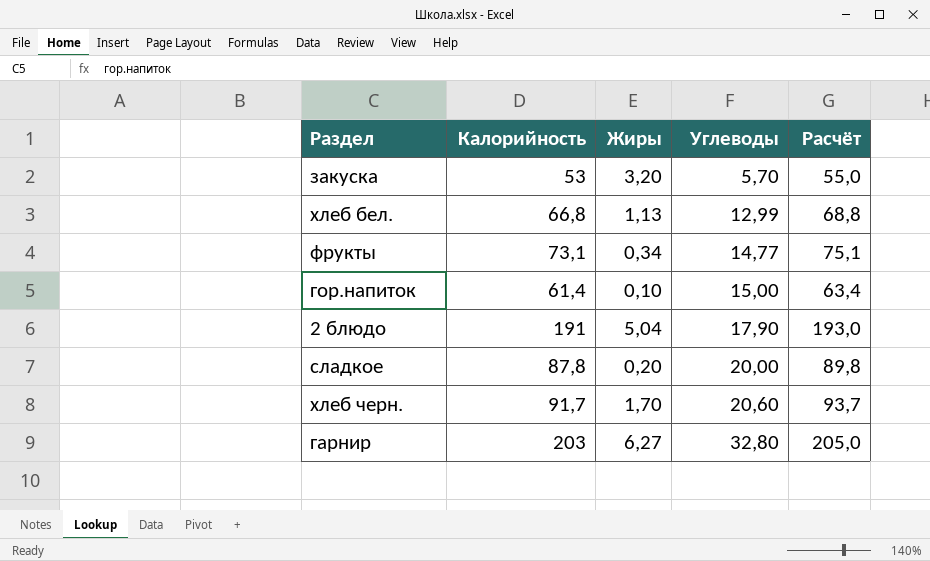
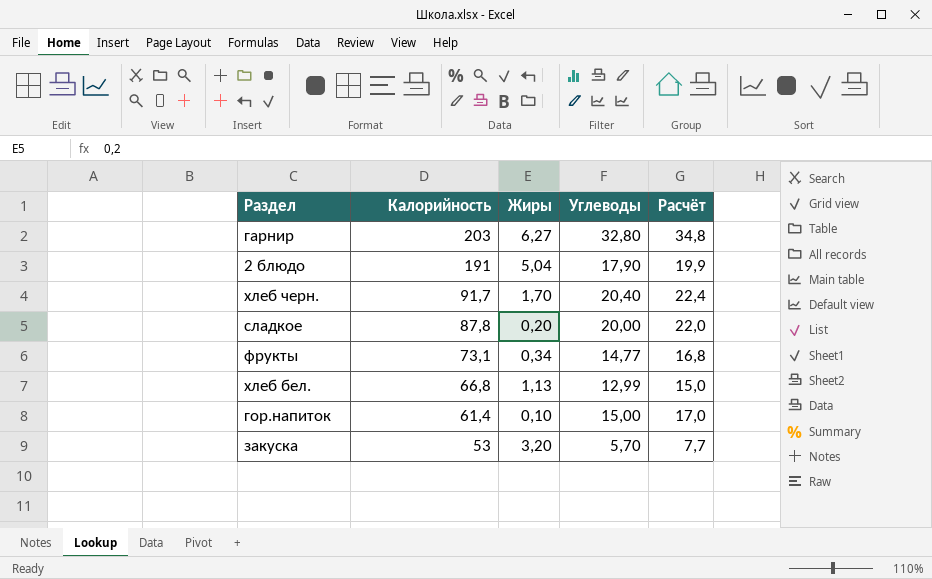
row order: Углеводы ascending -> Калорийность descending
column Расчёт | formula: [Калорийность] + 2 -> [Углеводы] + 2
хлеб черн. | Углеводы: 20,60 -> 20,40

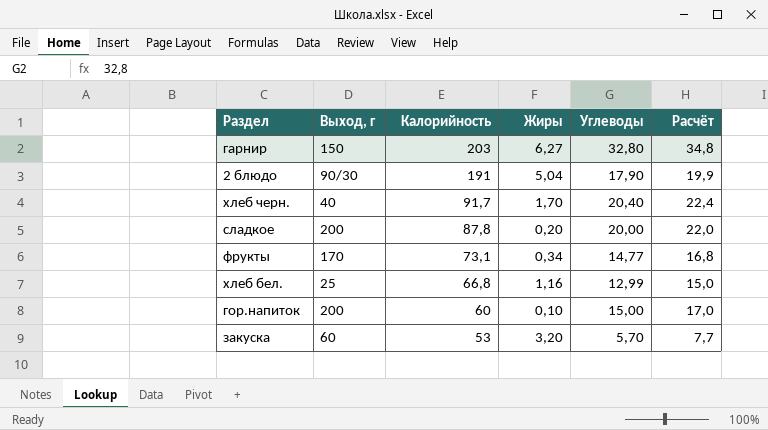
column Выход, г | position: none -> 2
хлеб бел. | Жиры: 1,13 -> 1,16
гор.напиток | Калорийность: 61,4 -> 60

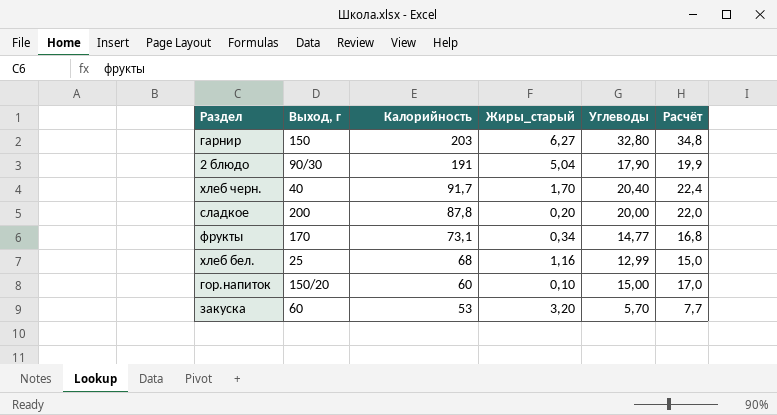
column name: Жиры -> Жиры_старый
хлеб бел. | Калорийность: 66,8 -> 68
гор.напиток | Выход, г: 200 -> 150/20

